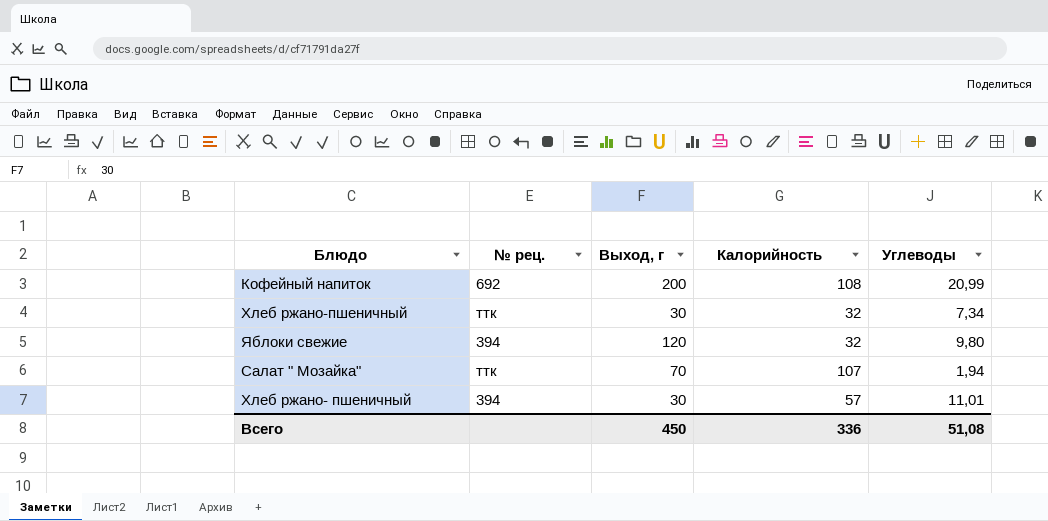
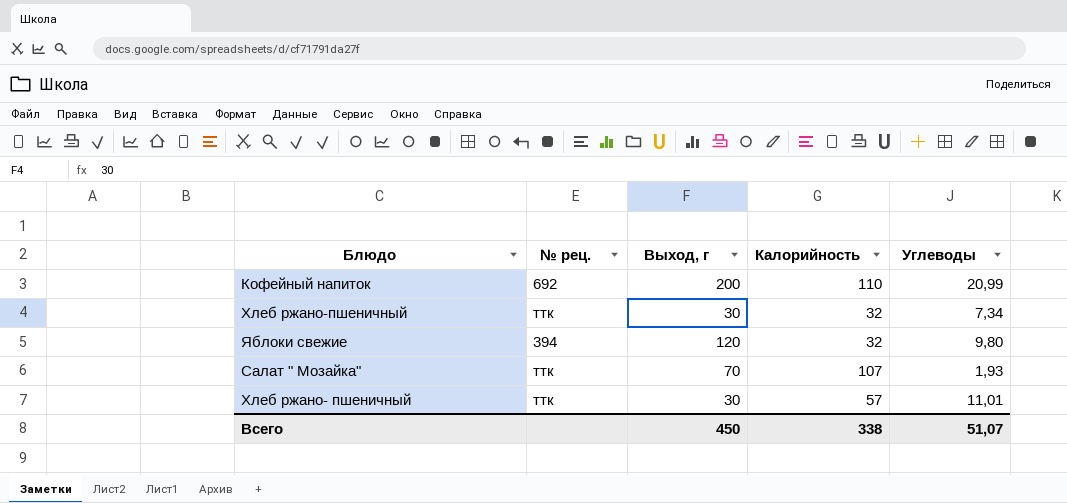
Кофейный напиток | Калорийность: 108 -> 110
Салат " Мозайка" | Углеводы: 1,94 -> 1,93
Хлеб ржано- пшеничный | № рец.: 394 -> ттк
Всего | Калорийность: 336 -> 338
Всего | Углеводы: 51,08 -> 51,07

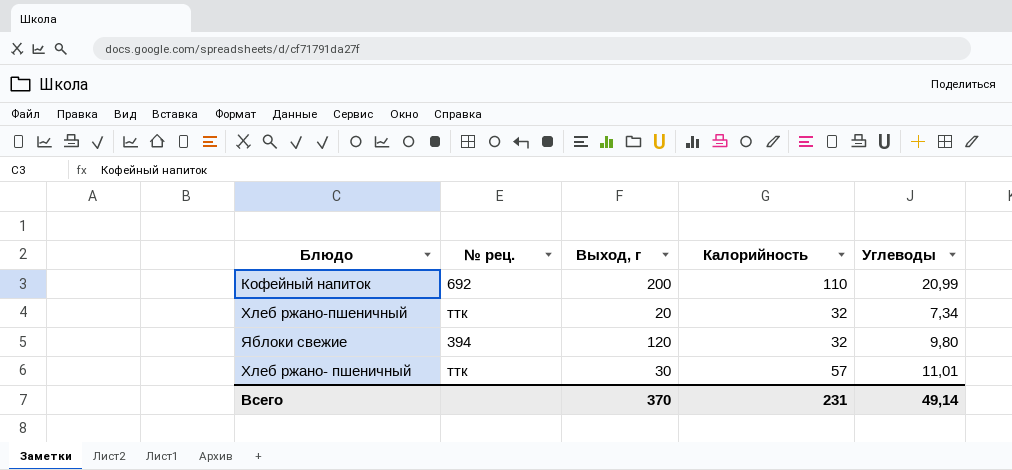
row Салат " Мозайка": ттк | 70 | 107 | 1,93 -> none
Хлеб ржано-пшеничный | Выход, г: 30 -> 20
Всего | Выход, г: 450 -> 370
Всего | Калорийность: 338 -> 231
Всего | Углеводы: 51,07 -> 49,14

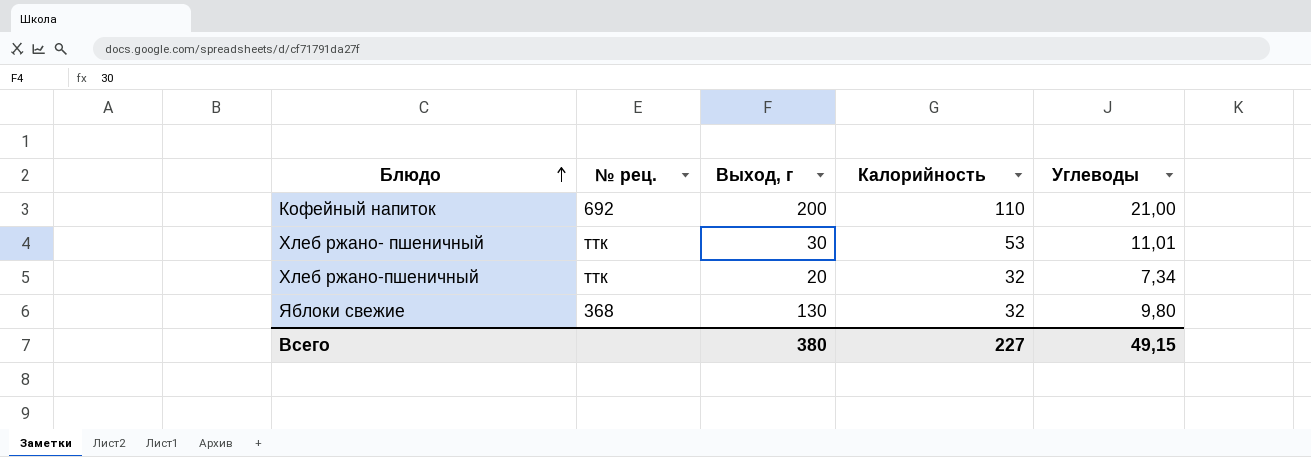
row order: none -> Блюдо ascending
Кофейный напиток | Углеводы: 20,99 -> 21,00
Хлеб ржано- пшеничный | Калорийность: 57 -> 53
Яблоки свежие | № рец.: 394 -> 368
Яблоки свежие | Выход, г: 120 -> 130
Всего | Выход, г: 370 -> 380
Всего | Калорийность: 231 -> 227
Всего | Углеводы: 49,14 -> 49,15

